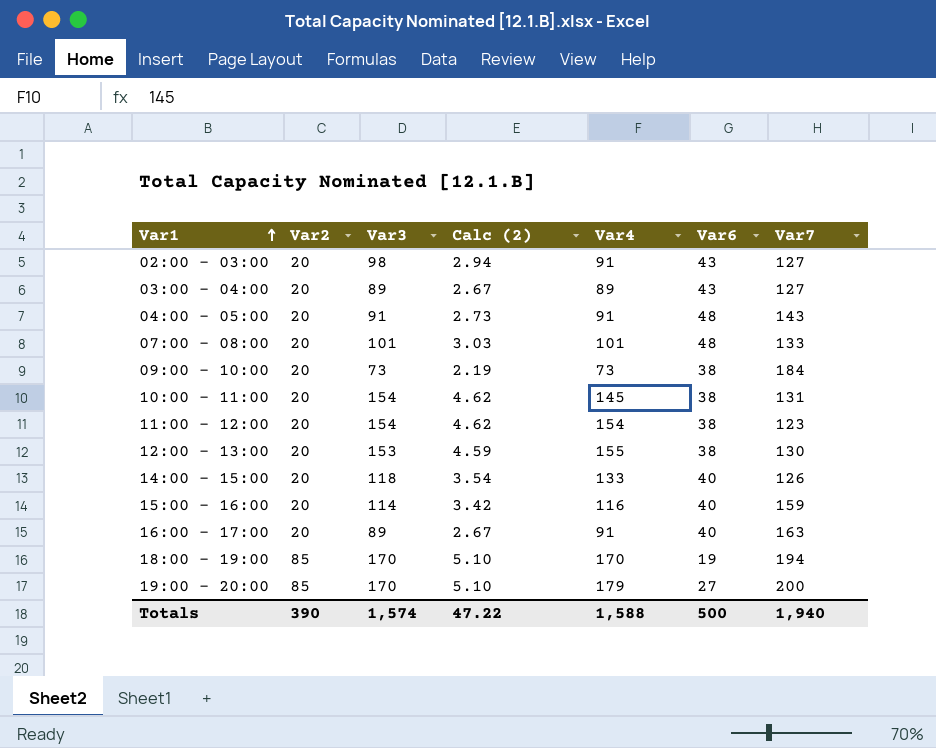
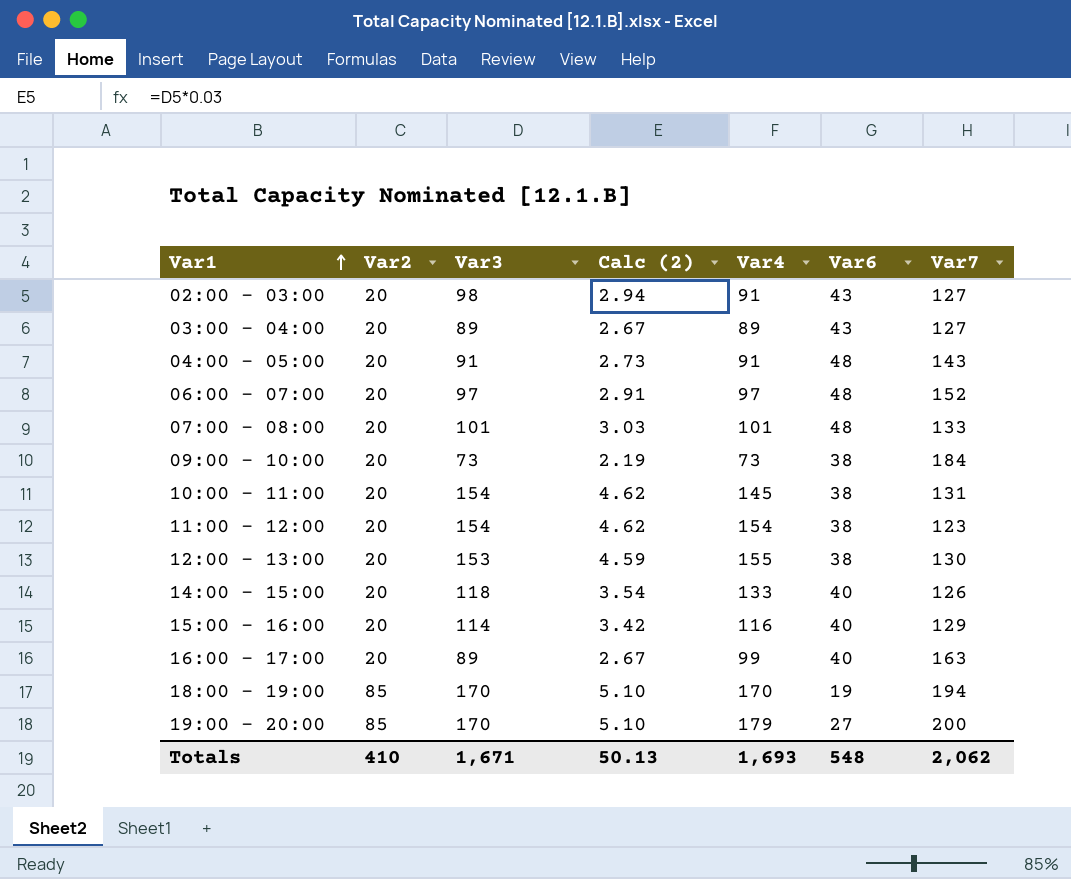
row 06:00 - 07:00: none -> 20 | 97 | 2.91 | 97 | 48 | 152
15:00 - 16:00 | Var7: 159 -> 129
16:00 - 17:00 | Var4: 91 -> 99
Totals | Var2: 390 -> 410
Totals | Var3: 1,574 -> 1,671
Totals | Calc (2): 47.22 -> 50.13
Totals | Var4: 1,588 -> 1,693
Totals | Var6: 500 -> 548
Totals | Var7: 1,940 -> 2,062

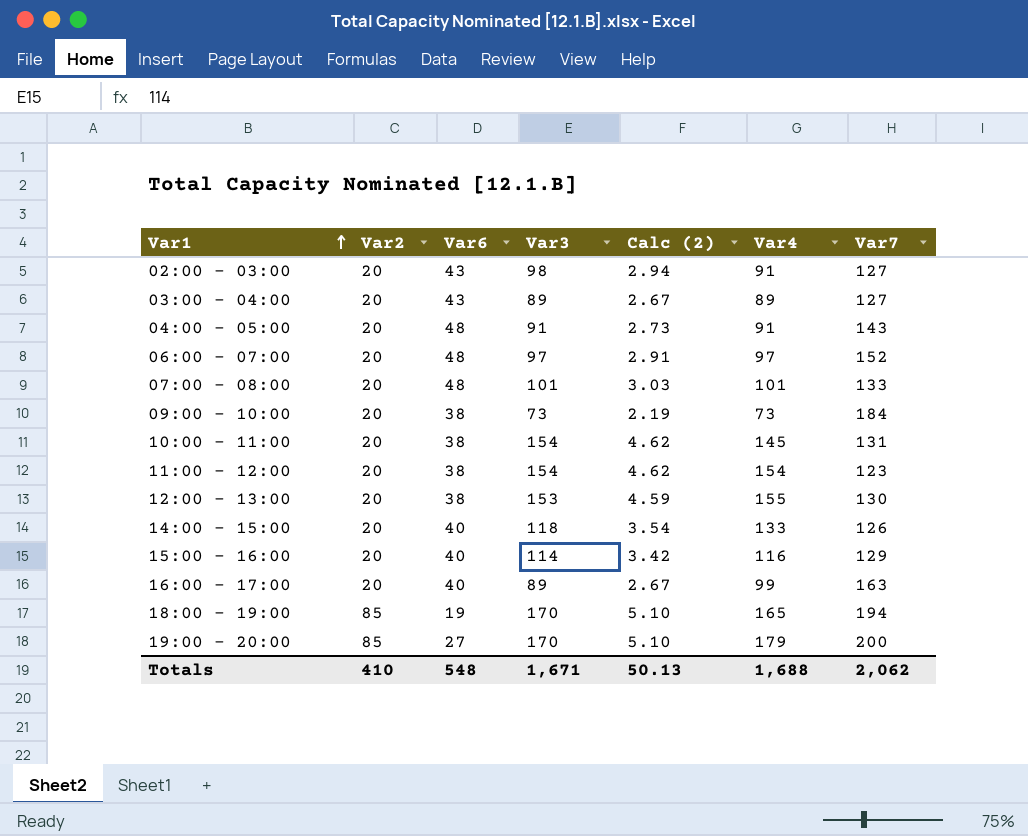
column Var6 | position: 6 -> 3
18:00 - 19:00 | Var4: 170 -> 165
Totals | Var4: 1,693 -> 1,688

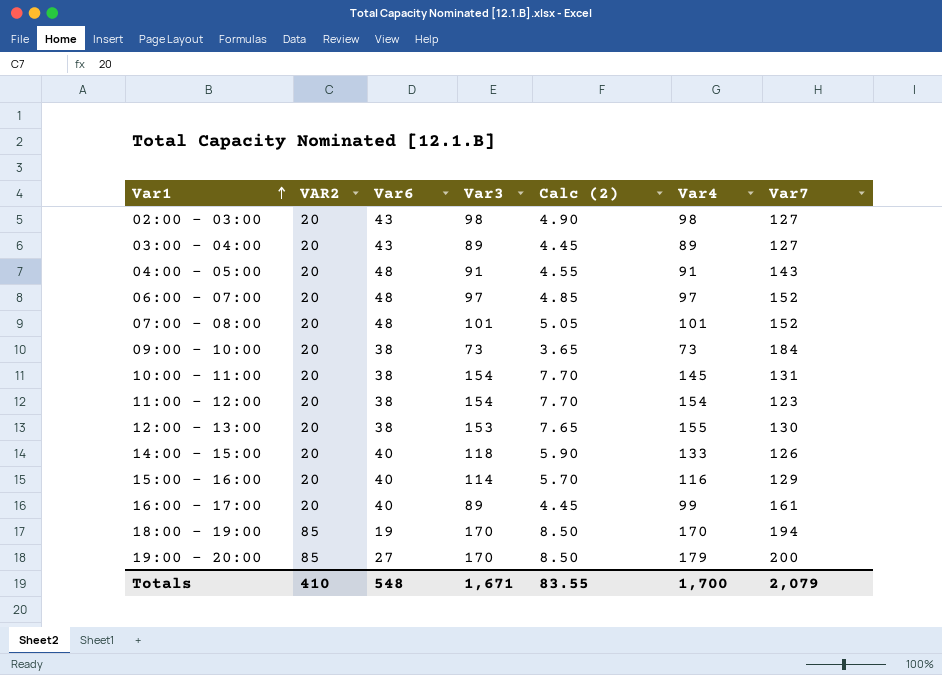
column name: Var2 -> VAR2
column Calc (2) | formula: [Var3] * 0.03 -> [Var3] * 0.05
02:00 - 03:00 | Var4: 91 -> 98
07:00 - 08:00 | Var7: 133 -> 152
16:00 - 17:00 | Var7: 163 -> 161
18:00 - 19:00 | Var4: 165 -> 170
Totals | Calc (2): 50.13 -> 83.55
Totals | Var4: 1,688 -> 1,700
Totals | Var7: 2,062 -> 2,079

